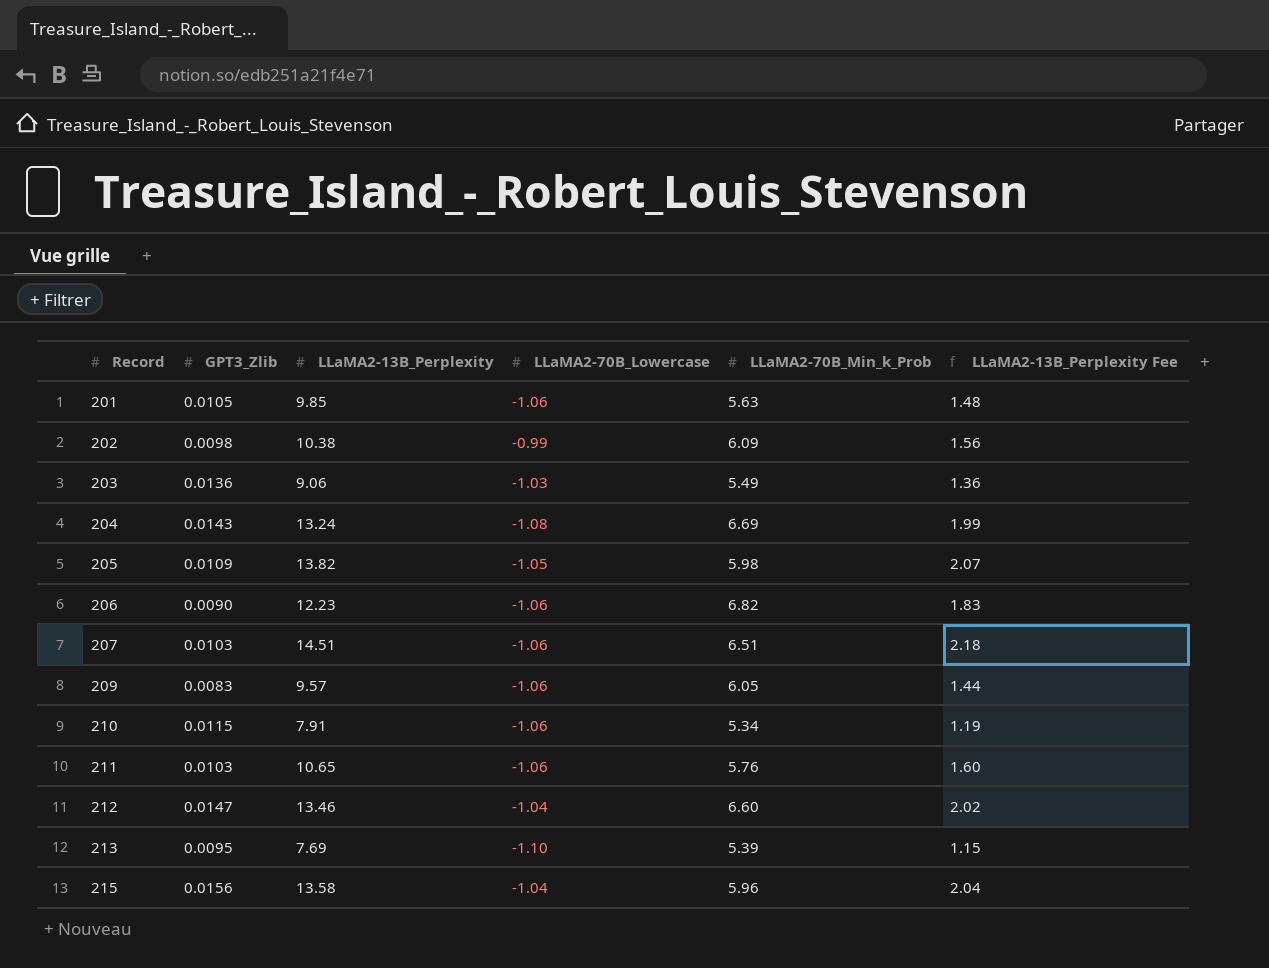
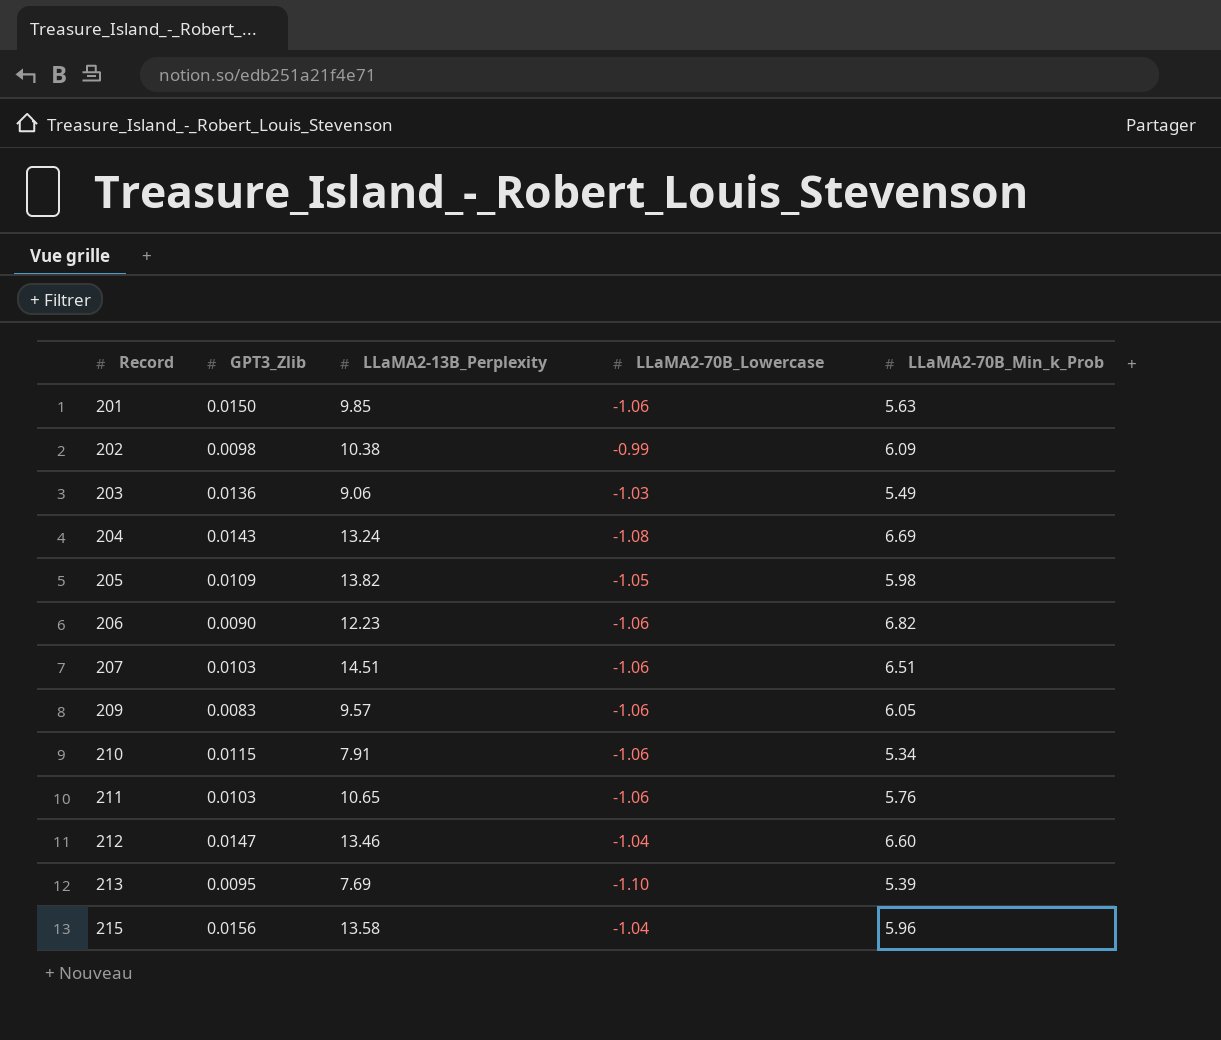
column LLaMA2-13B_Perplexity Fee | formula: [LLaMA2-13B_Perplexity] * 0.15 -> none
201 | GPT3_Zlib: 0.0105 -> 0.0150

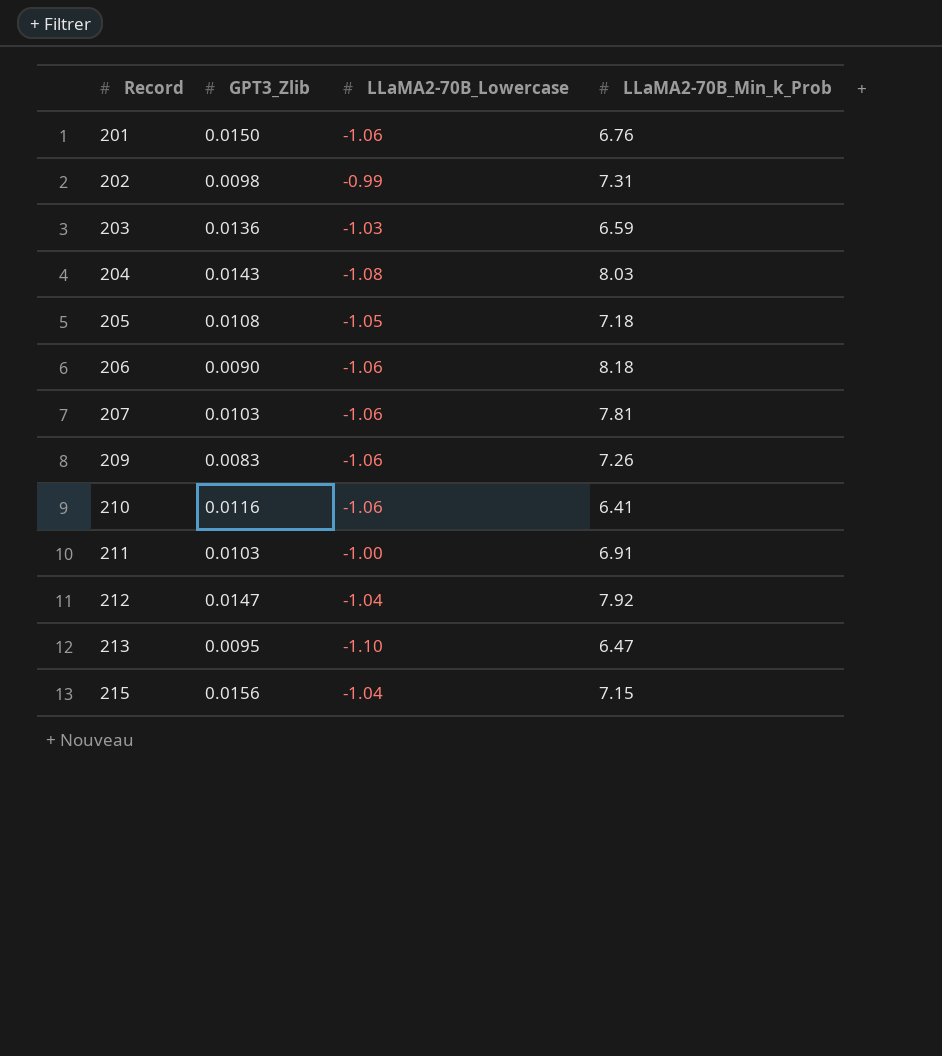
column LLaMA2-13B_Perplexity | position: 3 -> none
201 | LLaMA2-70B_Min_k_Prob: 5.63 -> 6.76
202 | LLaMA2-70B_Min_k_Prob: 6.09 -> 7.31
203 | LLaMA2-70B_Min_k_Prob: 5.49 -> 6.59
204 | LLaMA2-70B_Min_k_Prob: 6.69 -> 8.03
205 | GPT3_Zlib: 0.0109 -> 0.0108
205 | LLaMA2-70B_Min_k_Prob: 5.98 -> 7.18
206 | LLaMA2-70B_Min_k_Prob: 6.82 -> 8.18
207 | LLaMA2-70B_Min_k_Prob: 6.51 -> 7.81
209 | LLaMA2-70B_Min_k_Prob: 6.05 -> 7.26
210 | GPT3_Zlib: 0.0115 -> 0.0116
210 | LLaMA2-70B_Min_k_Prob: 5.34 -> 6.41
211 | LLaMA2-70B_Lowercase: -1.06 -> -1.00
211 | LLaMA2-70B_Min_k_Prob: 5.76 -> 6.91
212 | LLaMA2-70B_Min_k_Prob: 6.60 -> 7.92
213 | LLaMA2-70B_Min_k_Prob: 5.39 -> 6.47
215 | LLaMA2-70B_Min_k_Prob: 5.96 -> 7.15

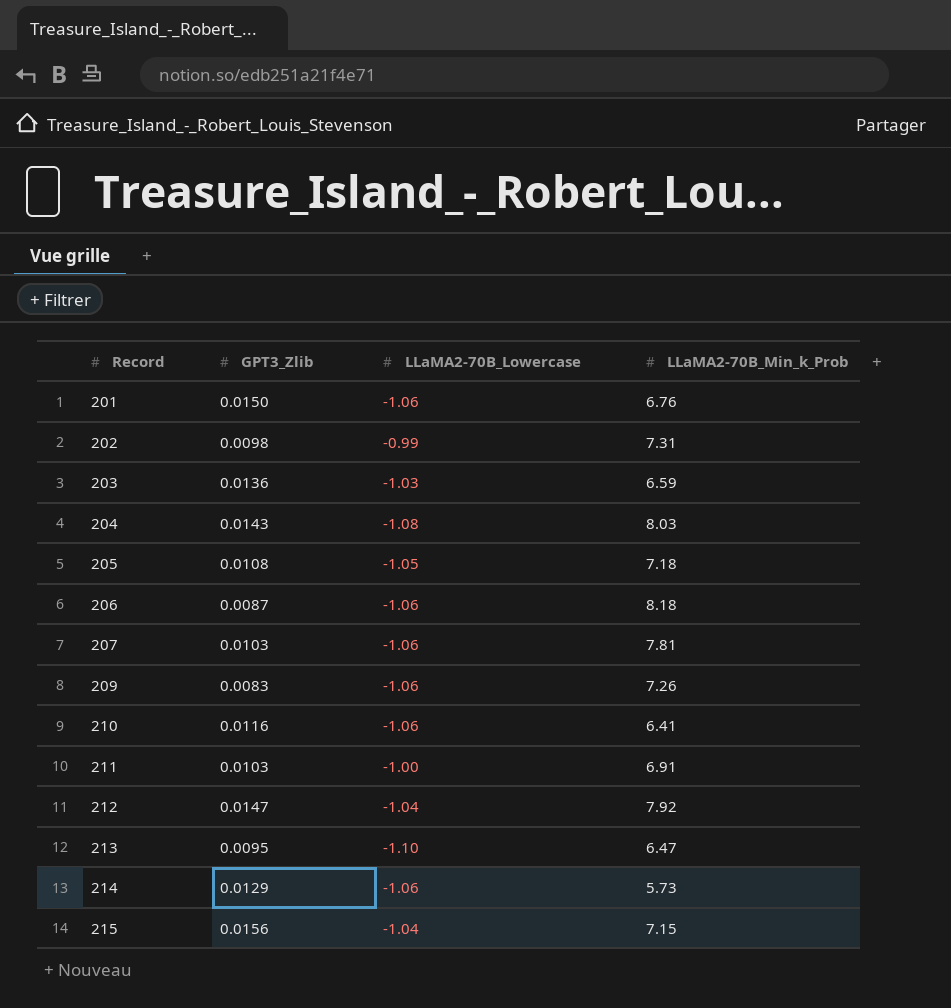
206 | GPT3_Zlib: 0.0090 -> 0.0087
row 214: none -> 0.0129 | -1.06 | 5.73

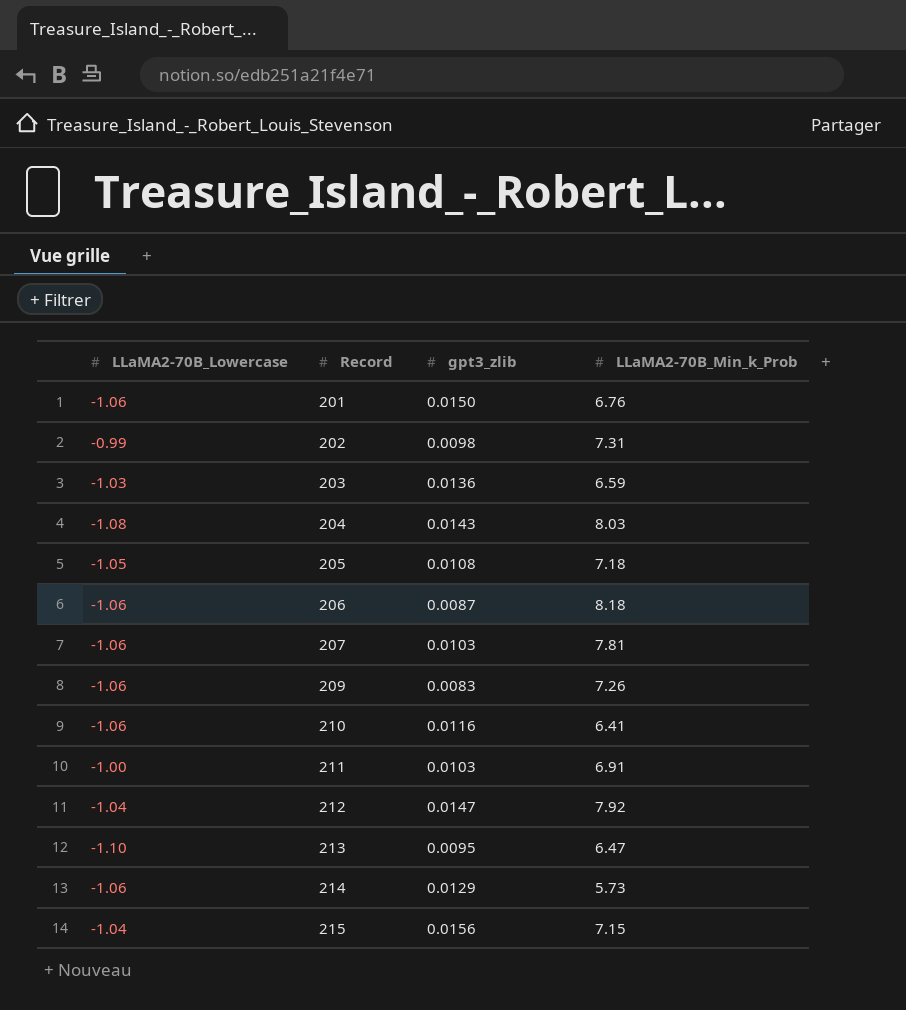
column LLaMA2-70B_Lowercase | position: 3 -> 1
column name: GPT3_Zlib -> gpt3_zlib

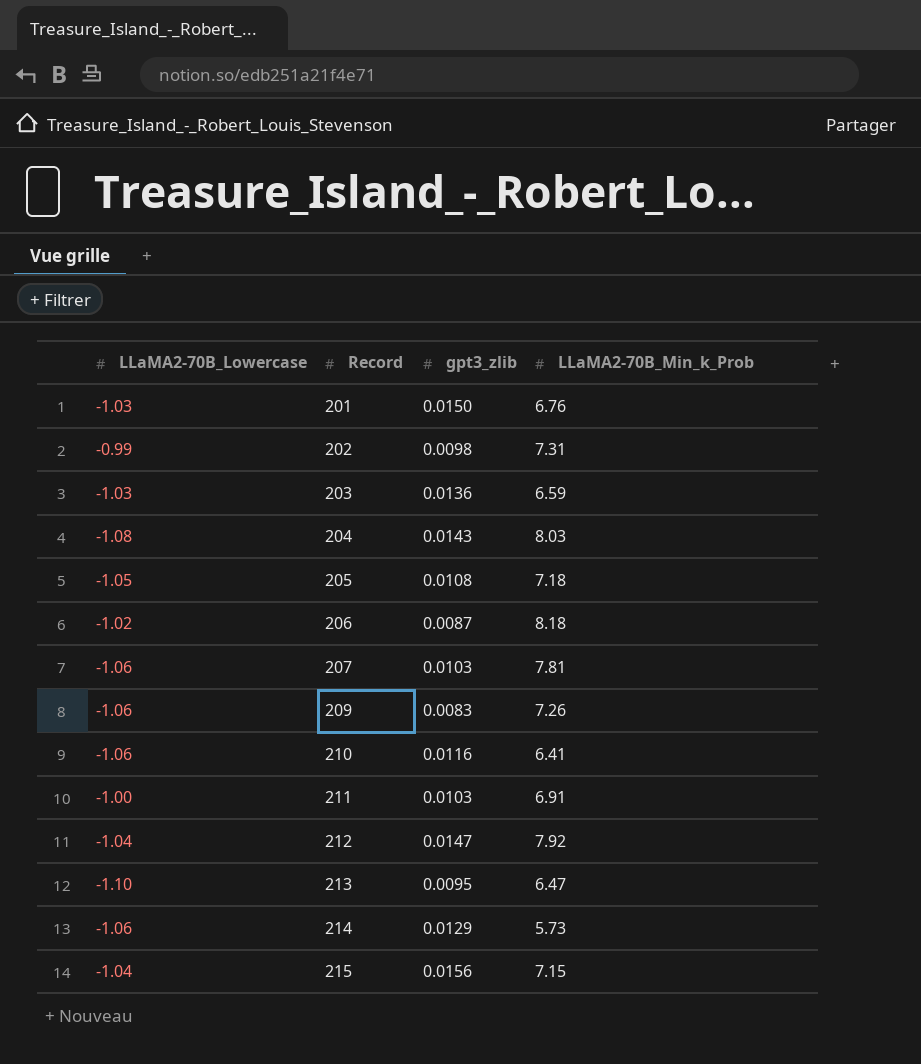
201 | LLaMA2-70B_Lowercase: -1.06 -> -1.03
206 | LLaMA2-70B_Lowercase: -1.06 -> -1.02

